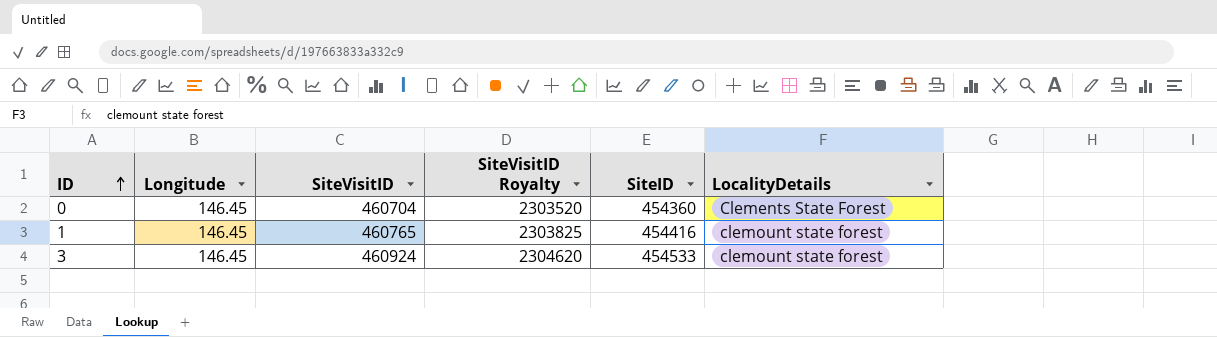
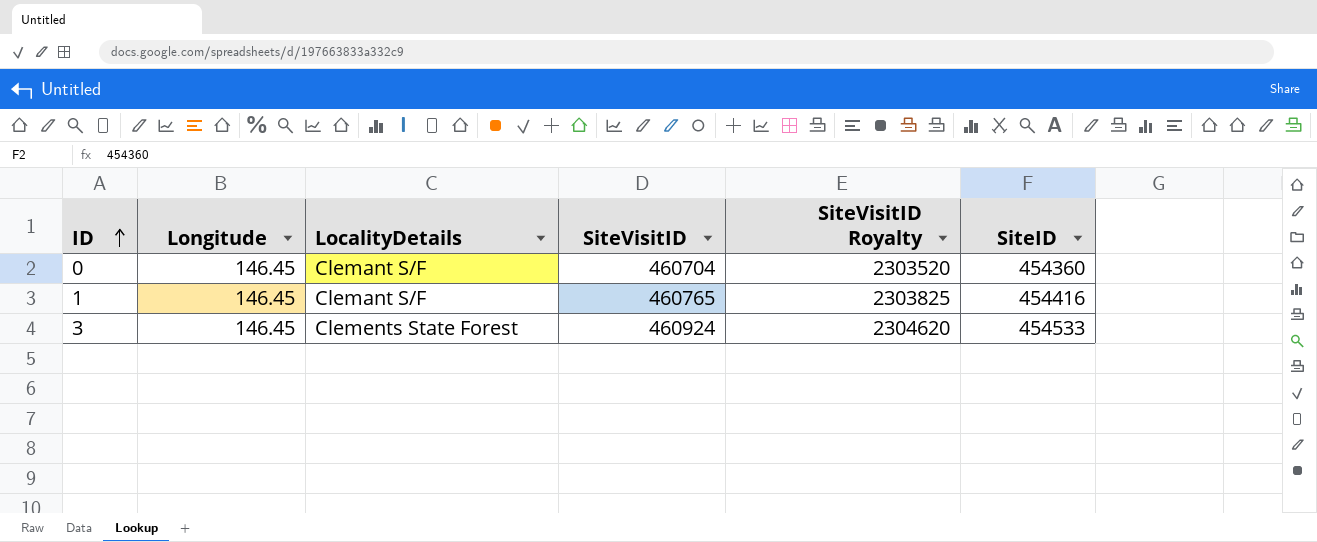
column LocalityDetails | position: 6 -> 3
0 | LocalityDetails: Clements State Forest -> Clemant S/F
1 | LocalityDetails: clemount state forest -> Clemant S/F
3 | LocalityDetails: clemount state forest -> Clements State Forest

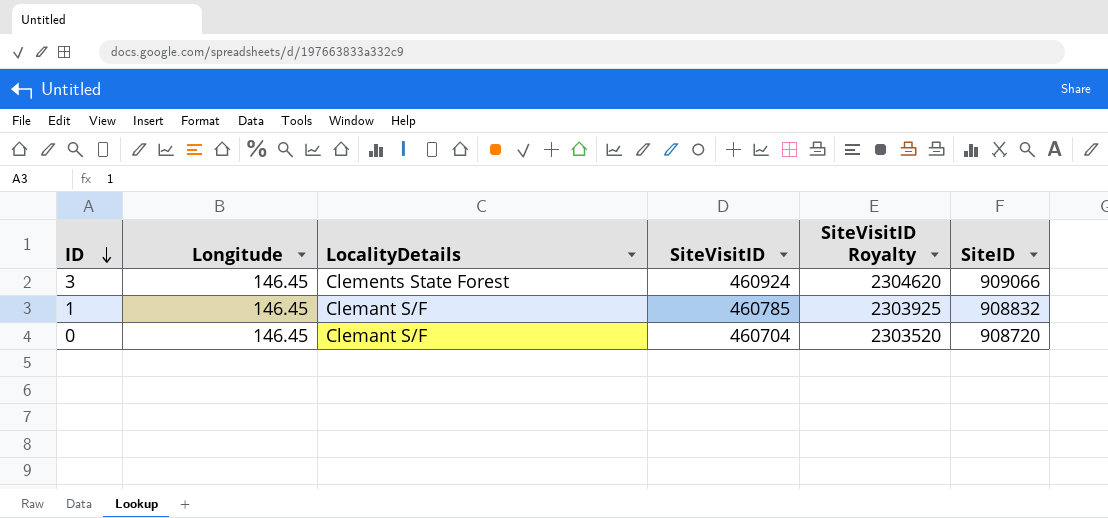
row order: ID ascending -> ID descending
3 | SiteID: 454533 -> 909066
1 | SiteVisitID: 460765 -> 460785
1 | SiteVisitID Royalty: 2303825 -> 2303925
1 | SiteID: 454416 -> 908832
0 | SiteID: 454360 -> 908720

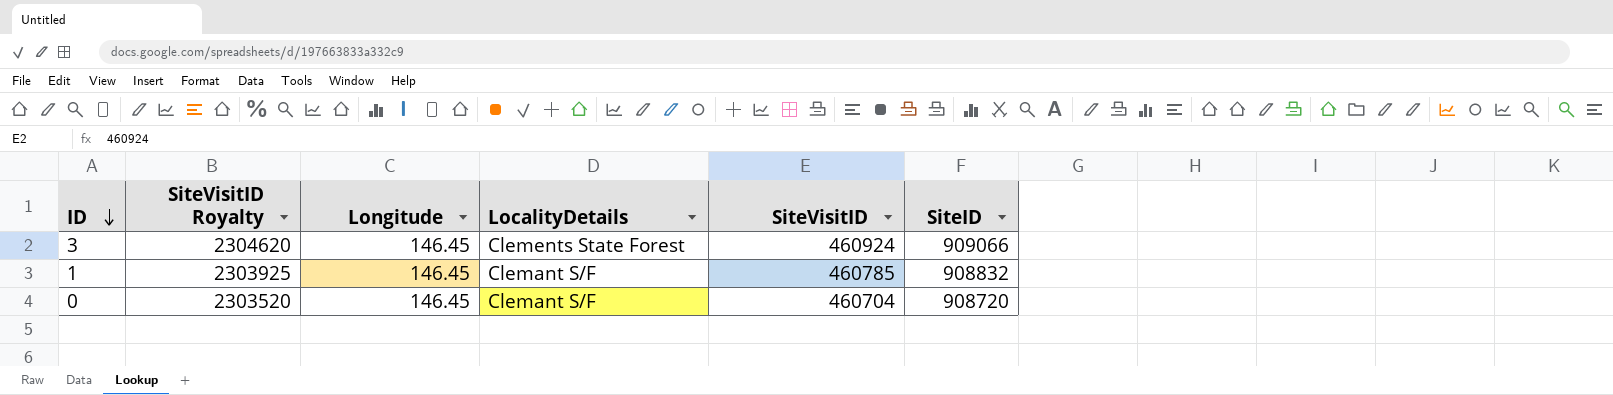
column SiteVisitID Royalty | position: 5 -> 2

